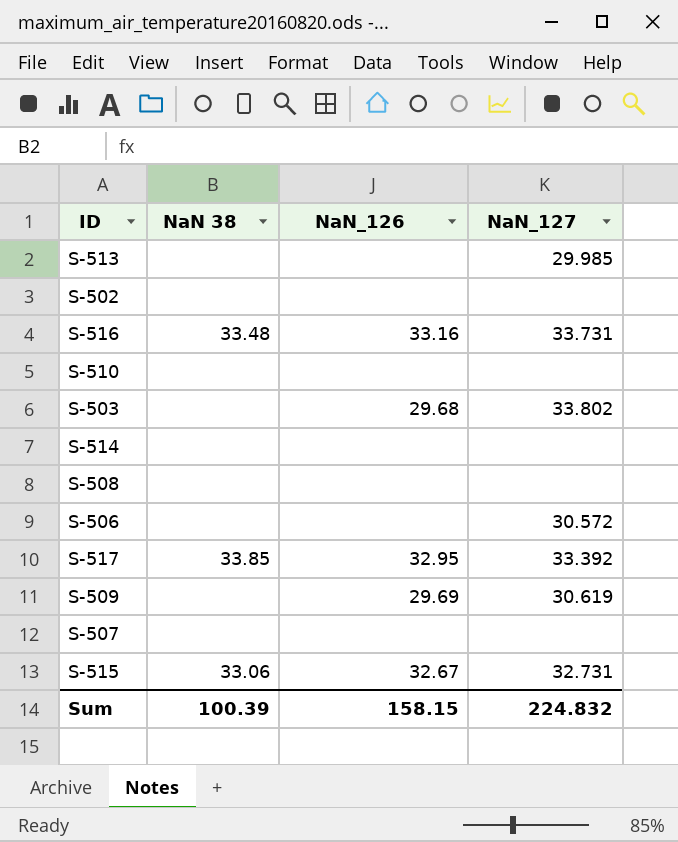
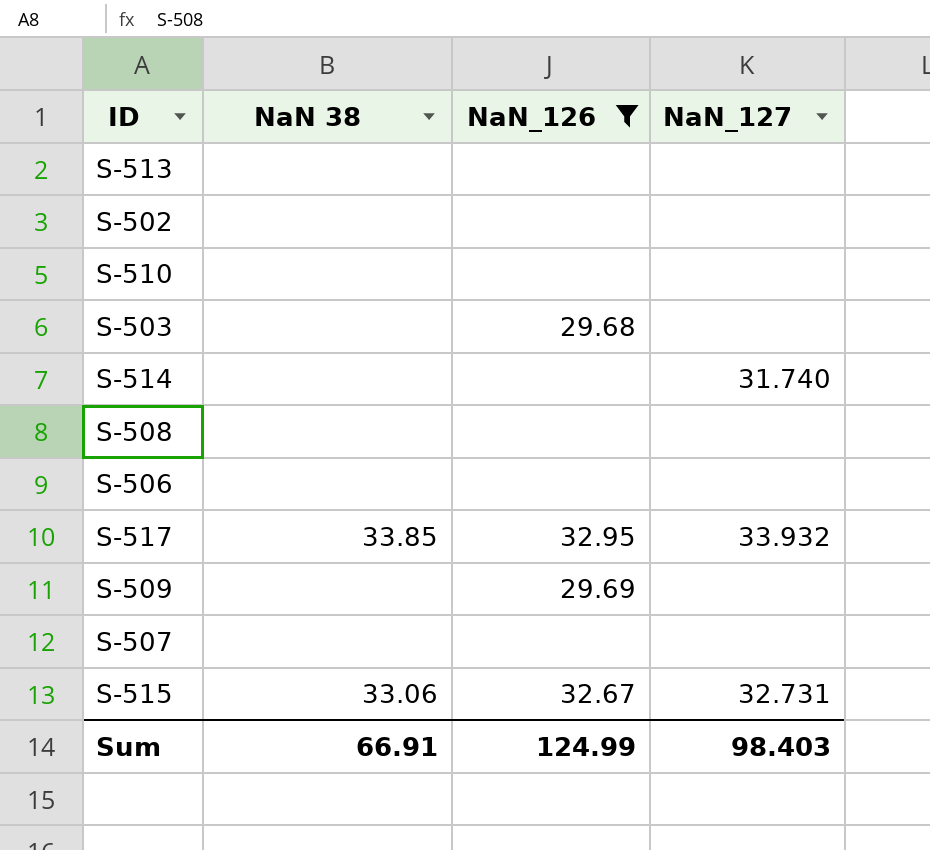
filter: none -> NaN_126 != 33.16
S-513 | NaN_127: 29.985 -> none
S-503 | NaN_127: 33.802 -> none
S-514 | NaN_127: none -> 31.740
S-506 | NaN_127: 30.572 -> none
S-517 | NaN_127: 33.392 -> 33.932
S-509 | NaN_127: 30.619 -> none
Sum | NaN 38: 100.39 -> 66.91
Sum | NaN_126: 158.15 -> 124.99
Sum | NaN_127: 224.832 -> 98.403

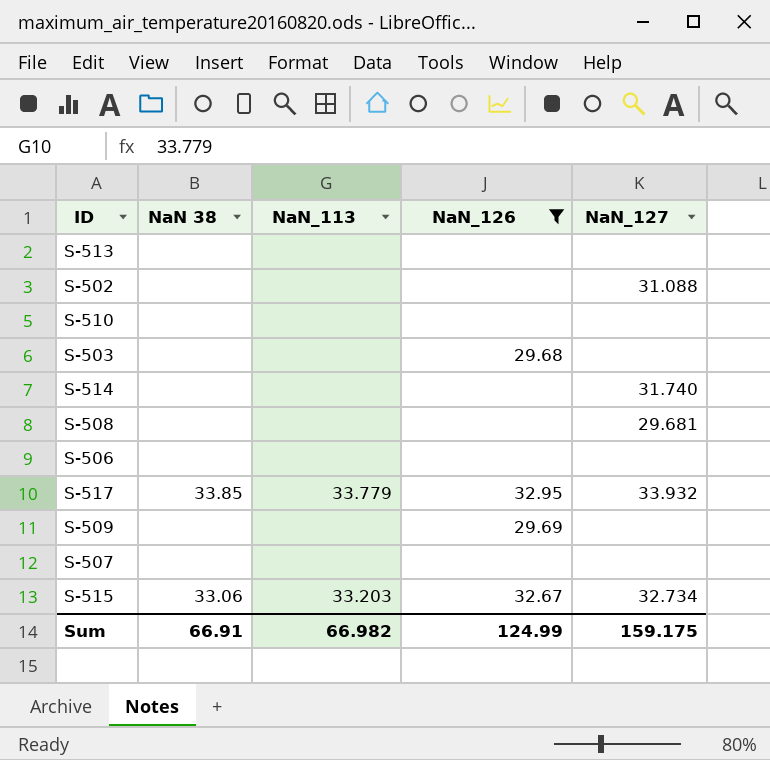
column NaN_113 | position: none -> 3
S-502 | NaN_127: none -> 31.088
S-508 | NaN_127: none -> 29.681
S-515 | NaN_127: 32.731 -> 32.734
Sum | NaN_127: 98.403 -> 159.175

